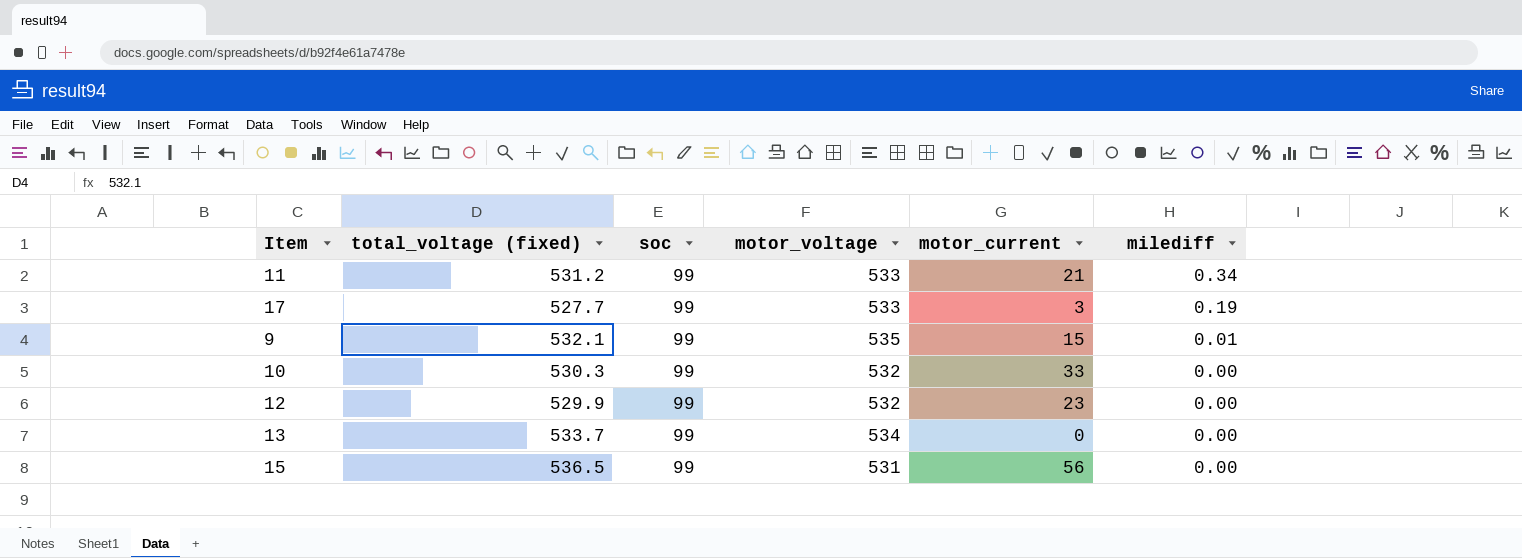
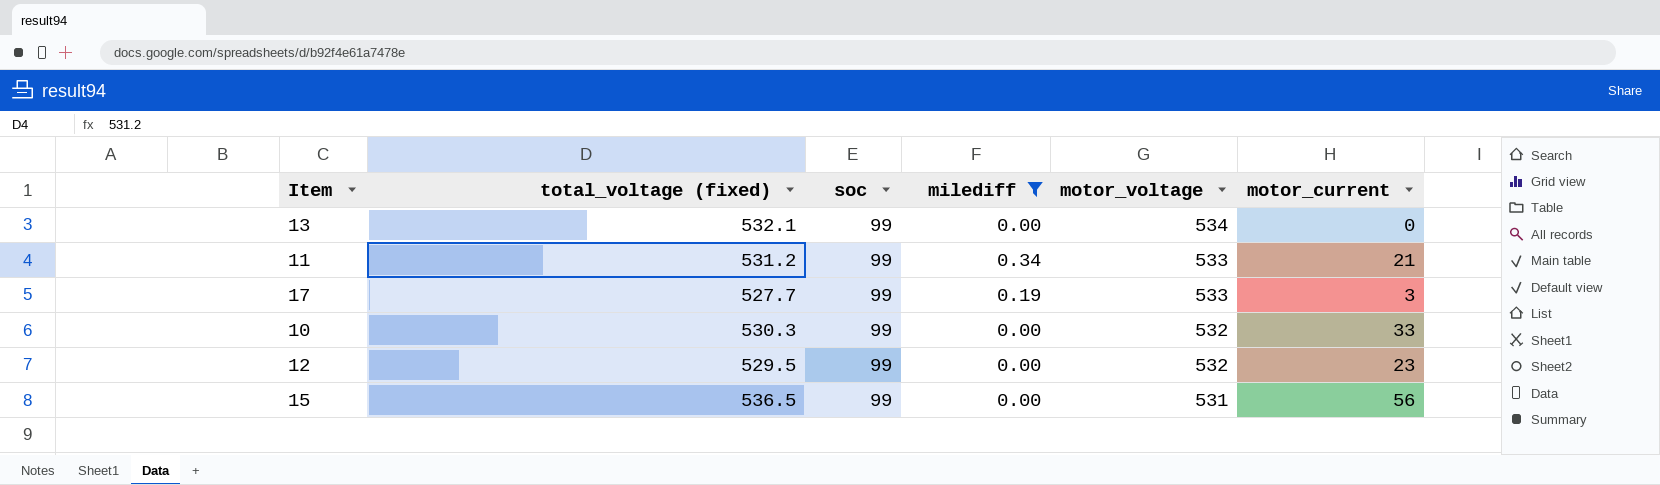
filter: none -> milediff != 0.01
row order: milediff descending -> motor_voltage descending
column milediff | position: 6 -> 4
13 | total_voltage (fixed): 533.7 -> 532.1
12 | total_voltage (fixed): 529.9 -> 529.5

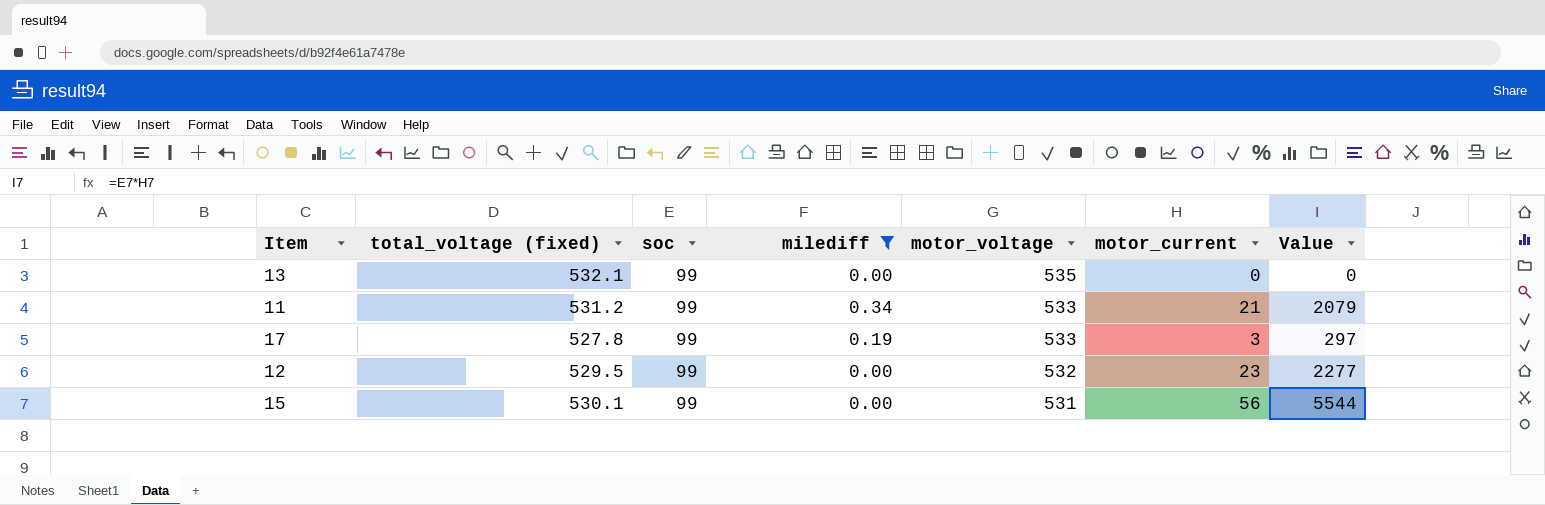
column Value | formula: none -> [soc] * [motor_current]
row 10: 530.3 | 99 | 0.00 | 532 | 33 -> none
13 | motor_voltage: 534 -> 535
17 | total_voltage (fixed): 527.7 -> 527.8
15 | total_voltage (fixed): 536.5 -> 530.1

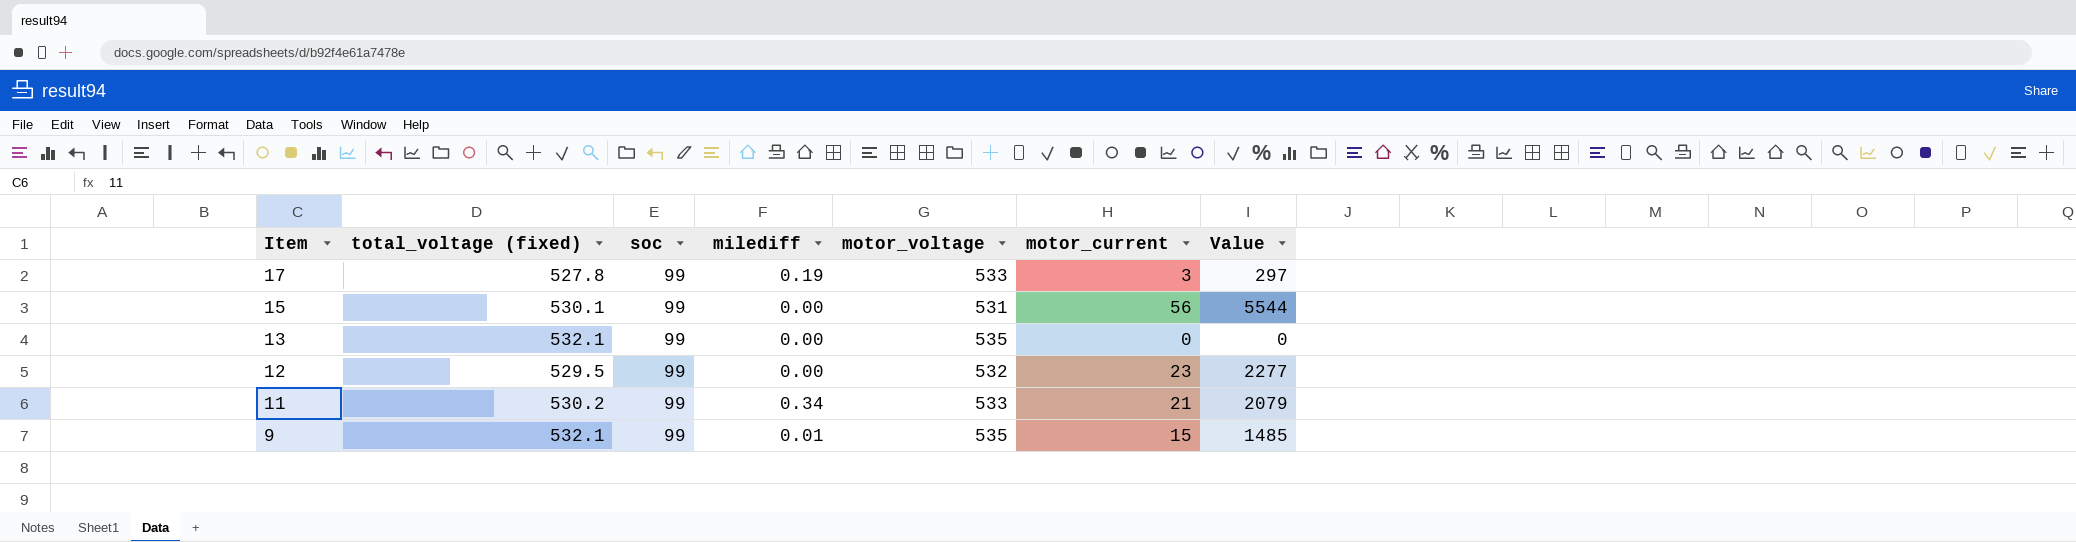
filter: milediff != 0.01 -> none
row order: motor_voltage descending -> Item descending
11 | total_voltage (fixed): 531.2 -> 530.2

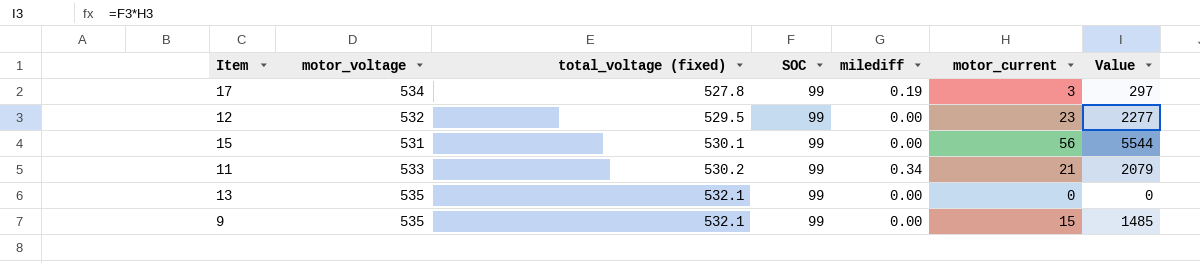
row order: Item descending -> total_voltage (fixed) ascending
column motor_voltage | position: 5 -> 2
column name: soc -> SOC
17 | motor_voltage: 533 -> 534
9 | milediff: 0.01 -> 0.00

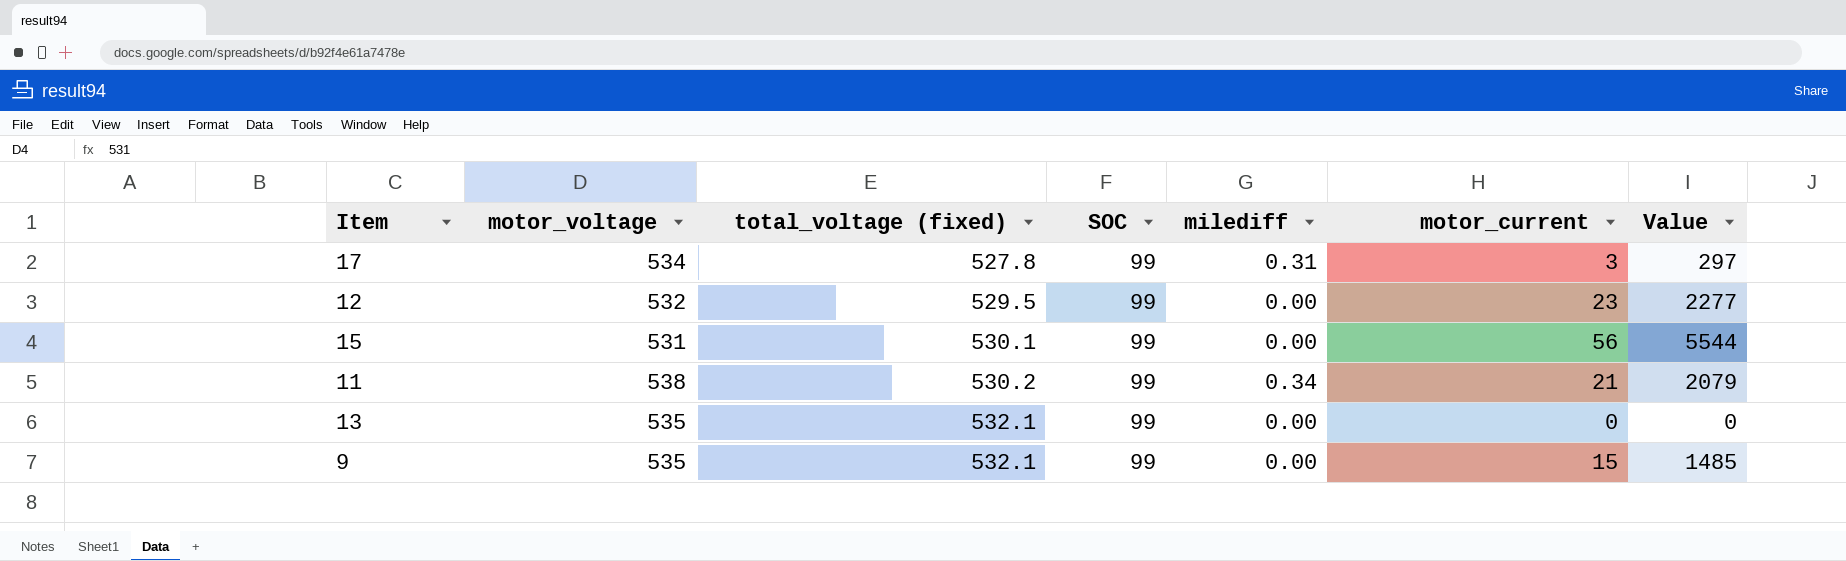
17 | milediff: 0.19 -> 0.31
11 | motor_voltage: 533 -> 538

